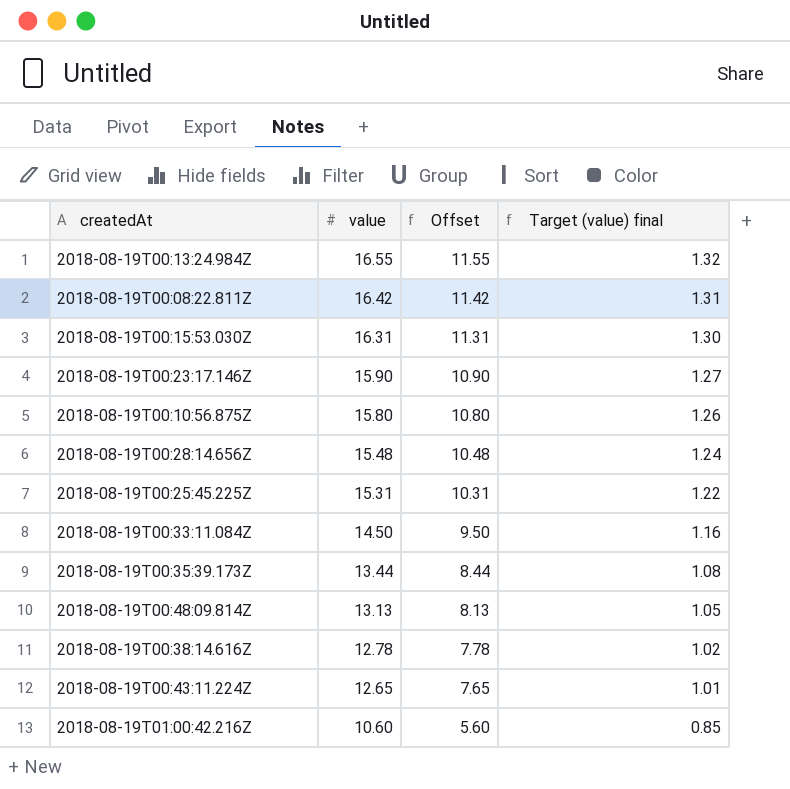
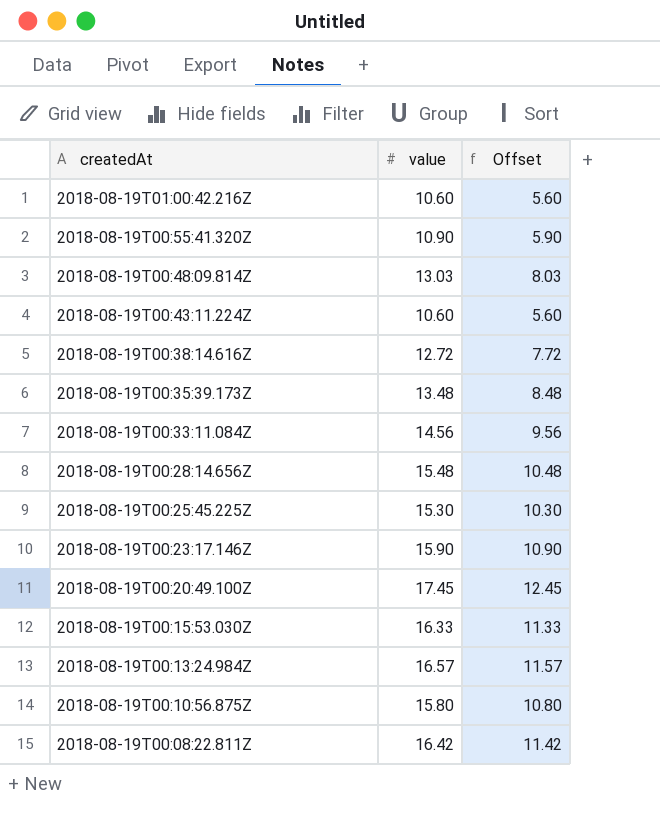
row order: value descending -> createdAt descending
column Target (value) final | formula: [value] * 0.08 -> none
row 2018-08-19T00:55:41.320Z: none -> 10.90 | 5.90
2018-08-19T00:48:09.814Z | value: 13.13 -> 13.03
2018-08-19T00:48:09.814Z | Offset: 8.13 -> 8.03
2018-08-19T00:43:11.224Z | value: 12.65 -> 10.60
2018-08-19T00:43:11.224Z | Offset: 7.65 -> 5.60
2018-08-19T00:38:14.616Z | value: 12.78 -> 12.72
2018-08-19T00:38:14.616Z | Offset: 7.78 -> 7.72
2018-08-19T00:35:39.173Z | value: 13.44 -> 13.48
2018-08-19T00:35:39.173Z | Offset: 8.44 -> 8.48
2018-08-19T00:33:11.084Z | value: 14.50 -> 14.56
2018-08-19T00:33:11.084Z | Offset: 9.50 -> 9.56
2018-08-19T00:25:45.225Z | value: 15.31 -> 15.30
2018-08-19T00:25:45.225Z | Offset: 10.31 -> 10.30
row 2018-08-19T00:20:49.100Z: none -> 17.45 | 12.45
2018-08-19T00:15:53.030Z | value: 16.31 -> 16.33
2018-08-19T00:15:53.030Z | Offset: 11.31 -> 11.33
2018-08-19T00:13:24.984Z | value: 16.55 -> 16.57
2018-08-19T00:13:24.984Z | Offset: 11.55 -> 11.57

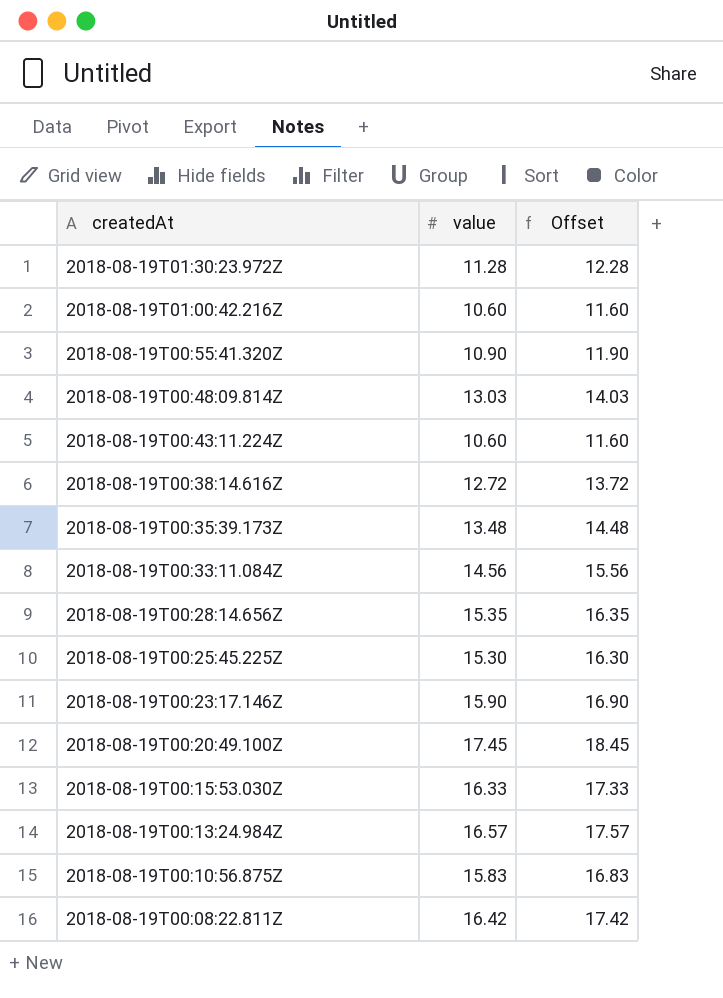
column Offset | formula: [value] - 5 -> [value] + 1
row 2018-08-19T01:30:23.972Z: none -> 11.28 | 12.28
2018-08-19T00:28:14.656Z | value: 15.48 -> 15.35
2018-08-19T00:10:56.875Z | value: 15.80 -> 15.83

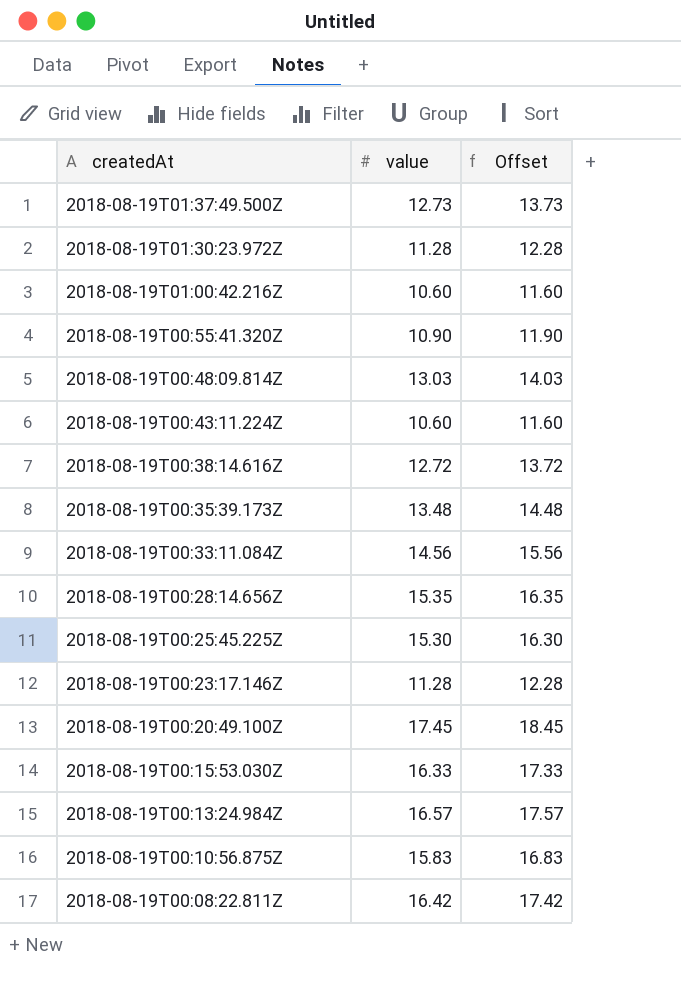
row 2018-08-19T01:37:49.500Z: none -> 12.73 | 13.73
2018-08-19T00:23:17.146Z | value: 15.90 -> 11.28
2018-08-19T00:23:17.146Z | Offset: 16.90 -> 12.28

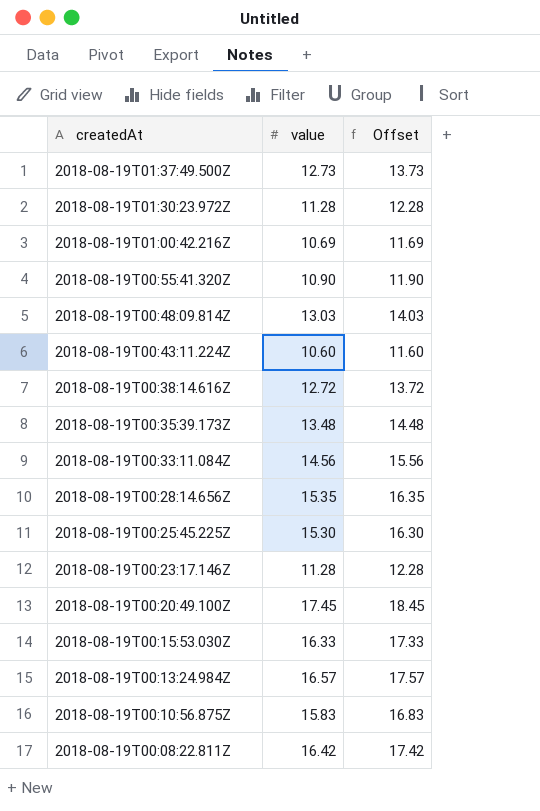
2018-08-19T01:00:42.216Z | value: 10.60 -> 10.69
2018-08-19T01:00:42.216Z | Offset: 11.60 -> 11.69

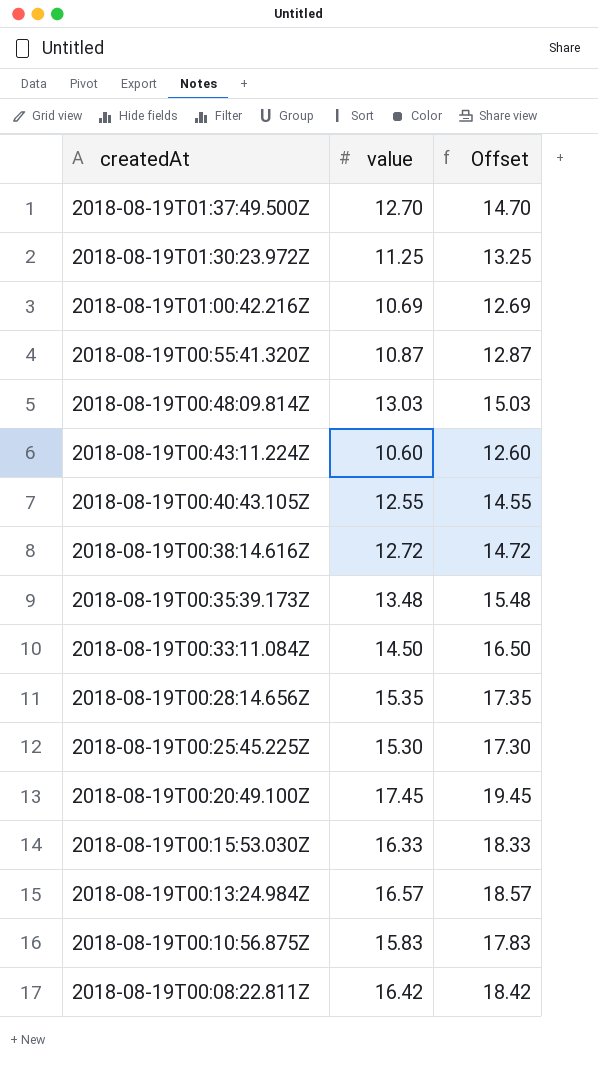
column Offset | formula: [value] + 1 -> [value] + 2
row 2018-08-19T00:23:17.146Z: 11.28 | 12.28 -> none
2018-08-19T01:37:49.500Z | value: 12.73 -> 12.70
2018-08-19T01:30:23.972Z | value: 11.28 -> 11.25
2018-08-19T00:55:41.320Z | value: 10.90 -> 10.87
row 2018-08-19T00:40:43.105Z: none -> 12.55 | 14.55
2018-08-19T00:33:11.084Z | value: 14.56 -> 14.50

